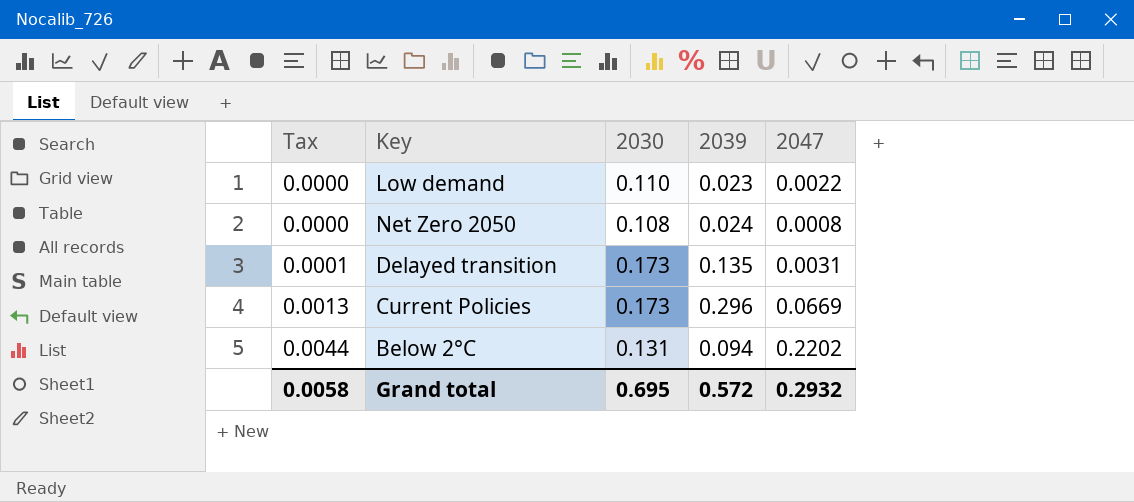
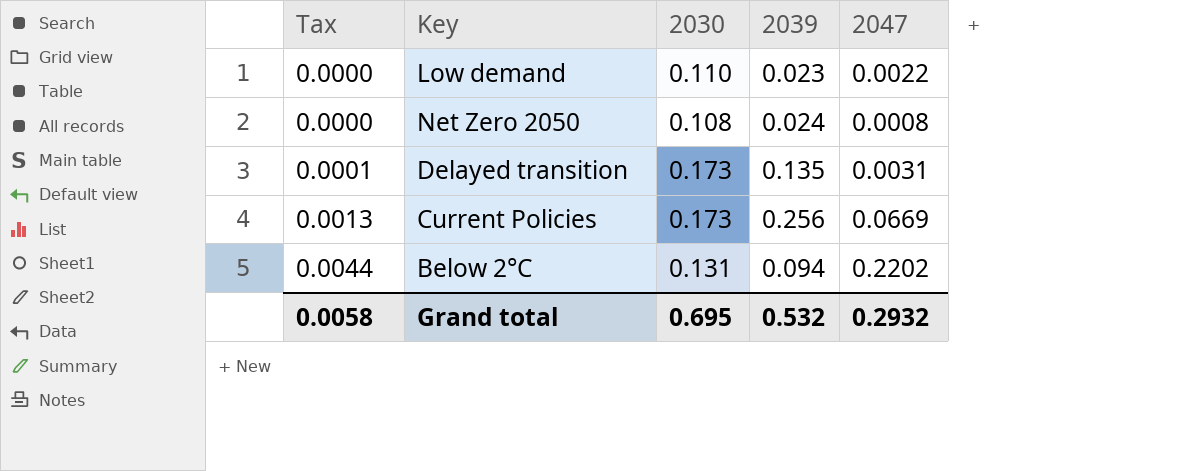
Current Policies | 2039: 0.296 -> 0.256
Grand total | 2039: 0.572 -> 0.532

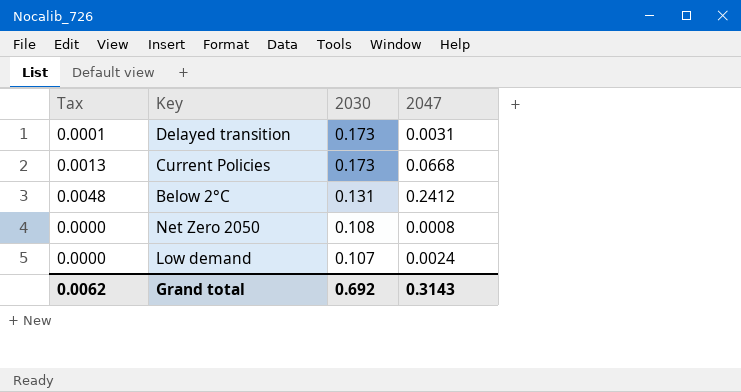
row order: Tax ascending -> 2030 descending
column 2039 | position: 4 -> none
Current Policies | 2047: 0.0669 -> 0.0668
Below 2°C | Tax: 0.0044 -> 0.0048
Below 2°C | 2047: 0.2202 -> 0.2412
Low demand | 2030: 0.110 -> 0.107
Low demand | 2047: 0.0022 -> 0.0024
Grand total | Tax: 0.0058 -> 0.0062
Grand total | 2030: 0.695 -> 0.692
Grand total | 2047: 0.2932 -> 0.3143

